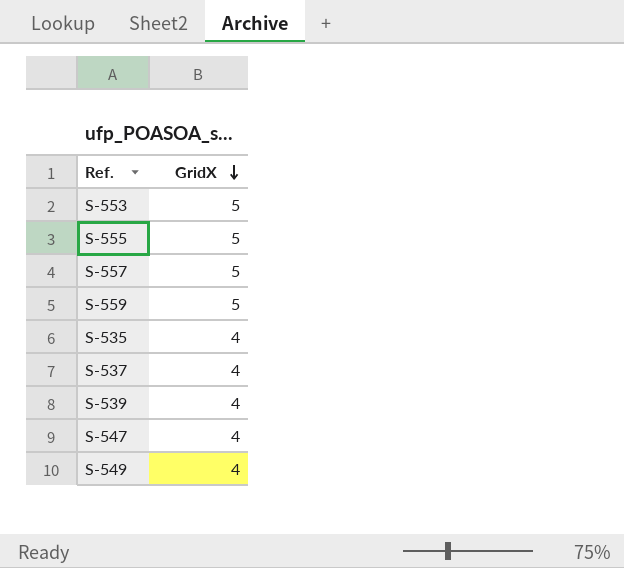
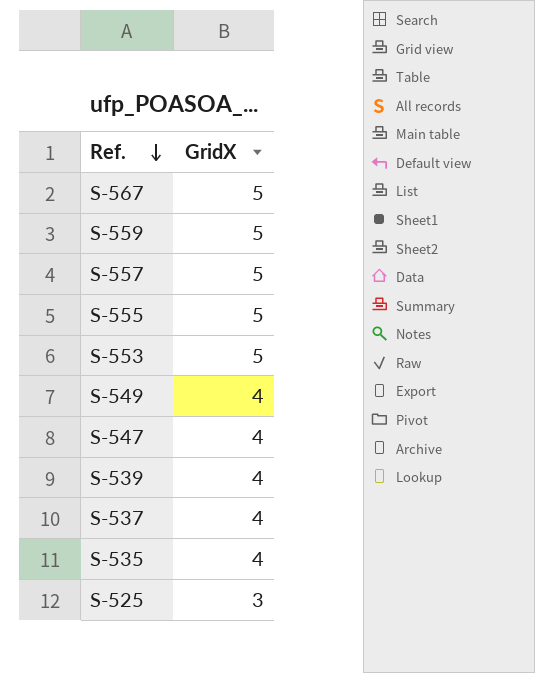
row order: GridX descending -> Ref. descending
row S-567: none -> 5
row S-525: none -> 3

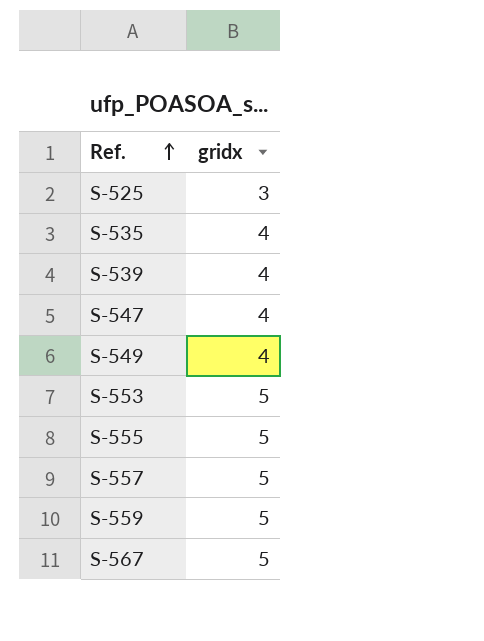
row order: Ref. descending -> Ref. ascending
column name: GridX -> gridx
row S-537: 4 -> none

